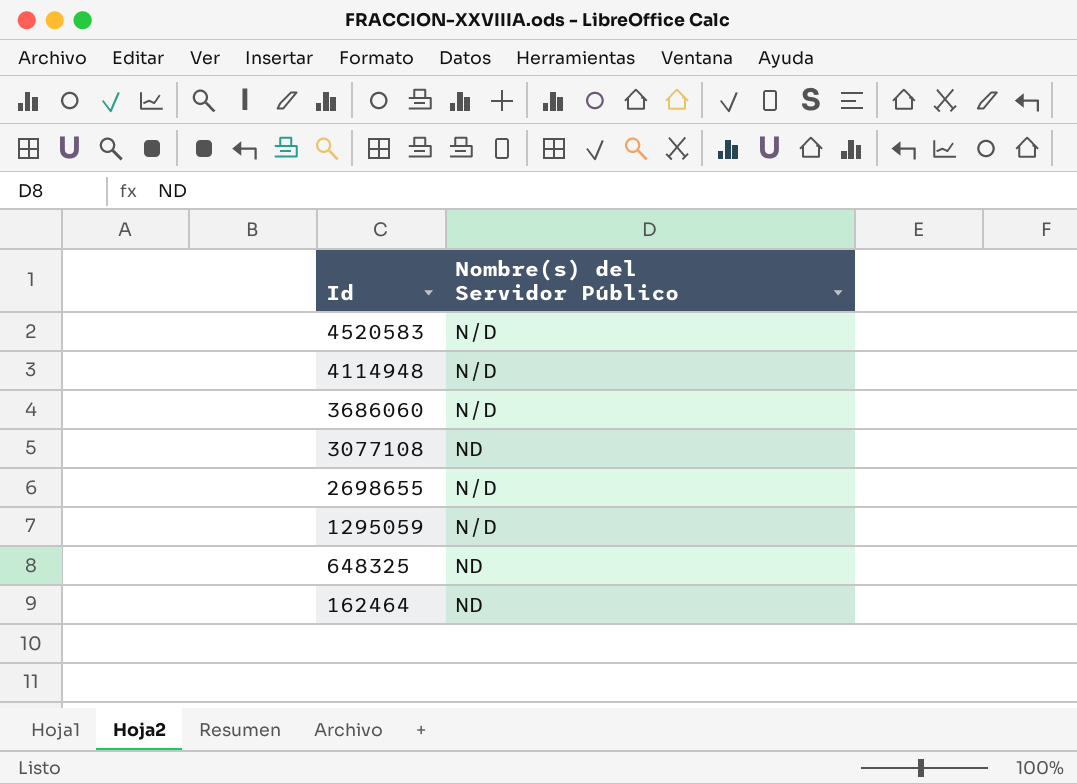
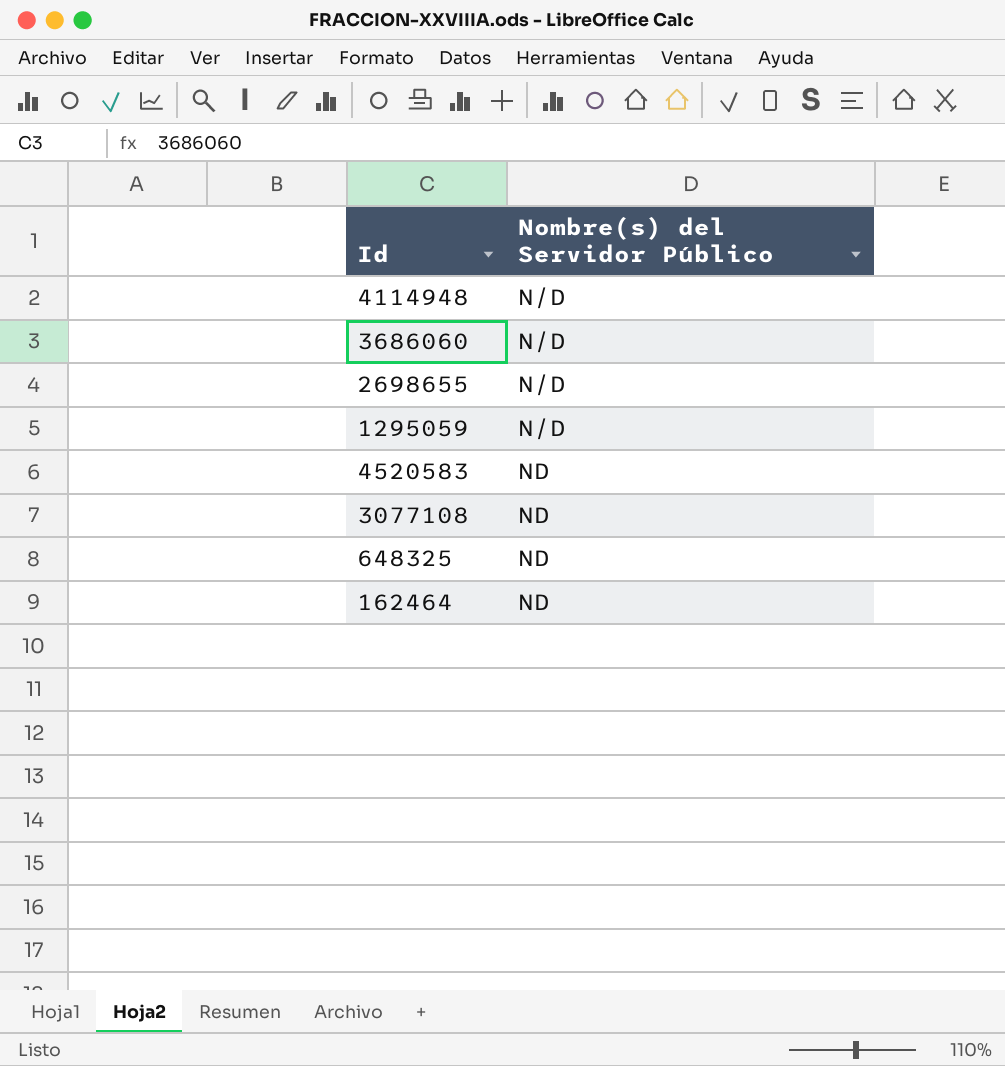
row order: Id descending -> Nombre(s) del Servidor Público ascending
4520583 | Nombre(s) del Servidor Público: N/D -> ND

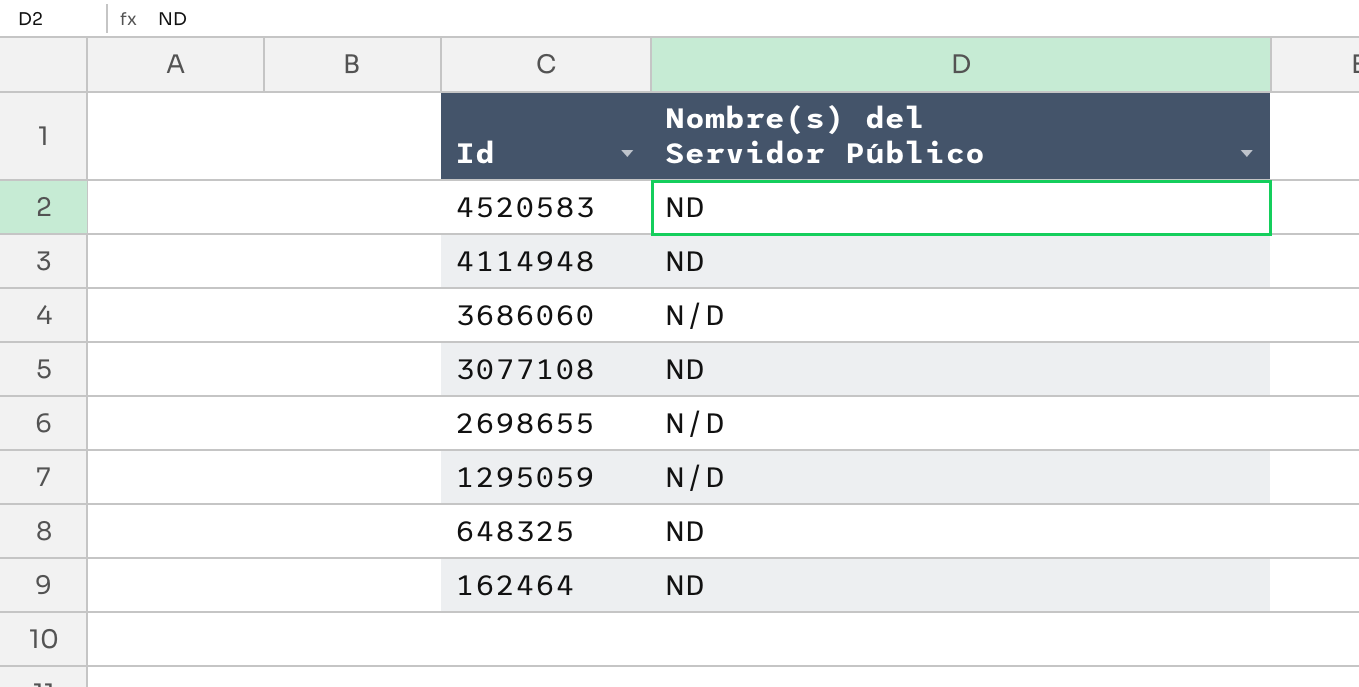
row order: Nombre(s) del Servidor Público ascending -> Id descending
4114948 | Nombre(s) del Servidor Público: N/D -> ND

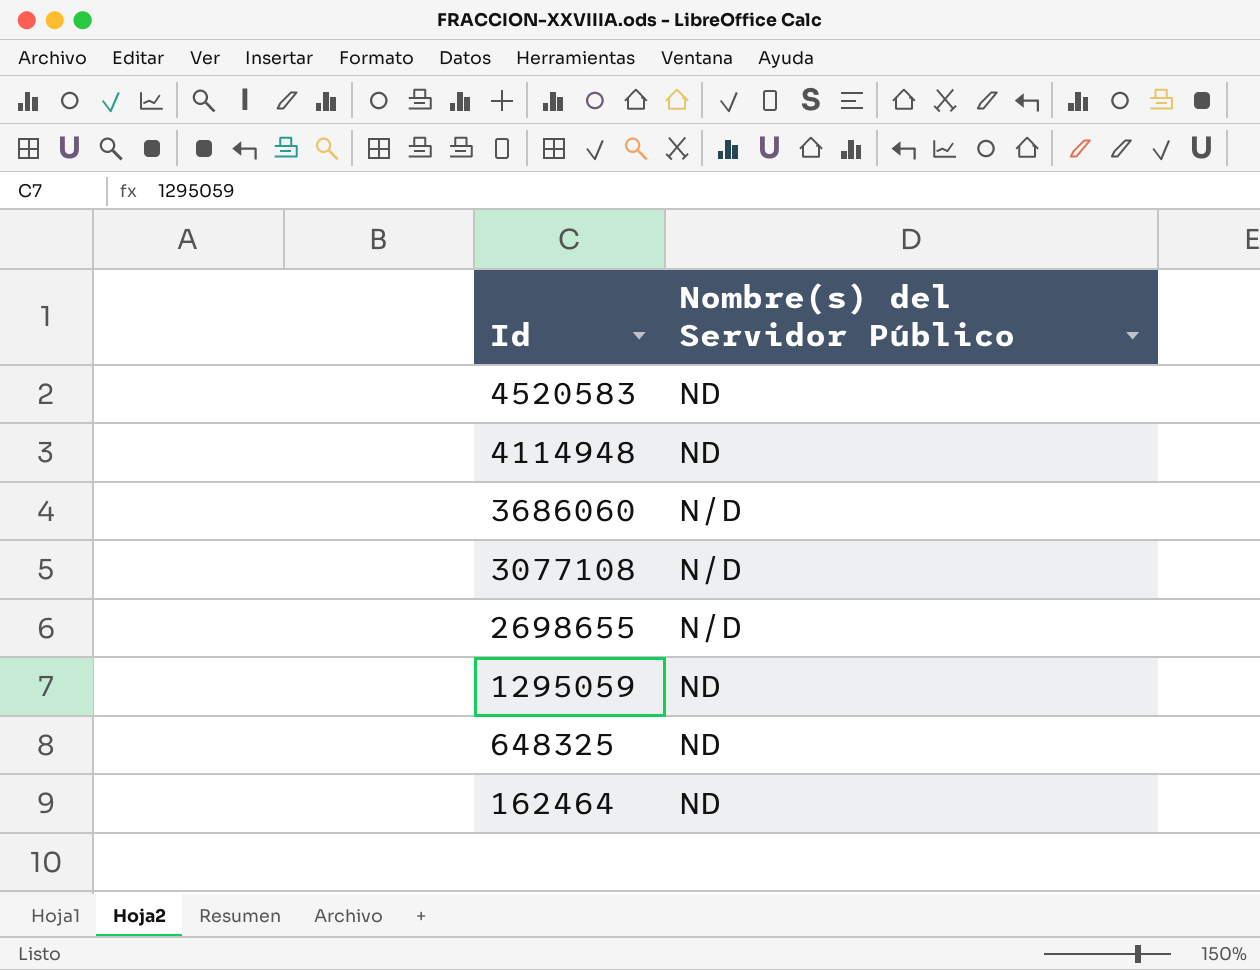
3077108 | Nombre(s) del Servidor Público: ND -> N/D
1295059 | Nombre(s) del Servidor Público: N/D -> ND

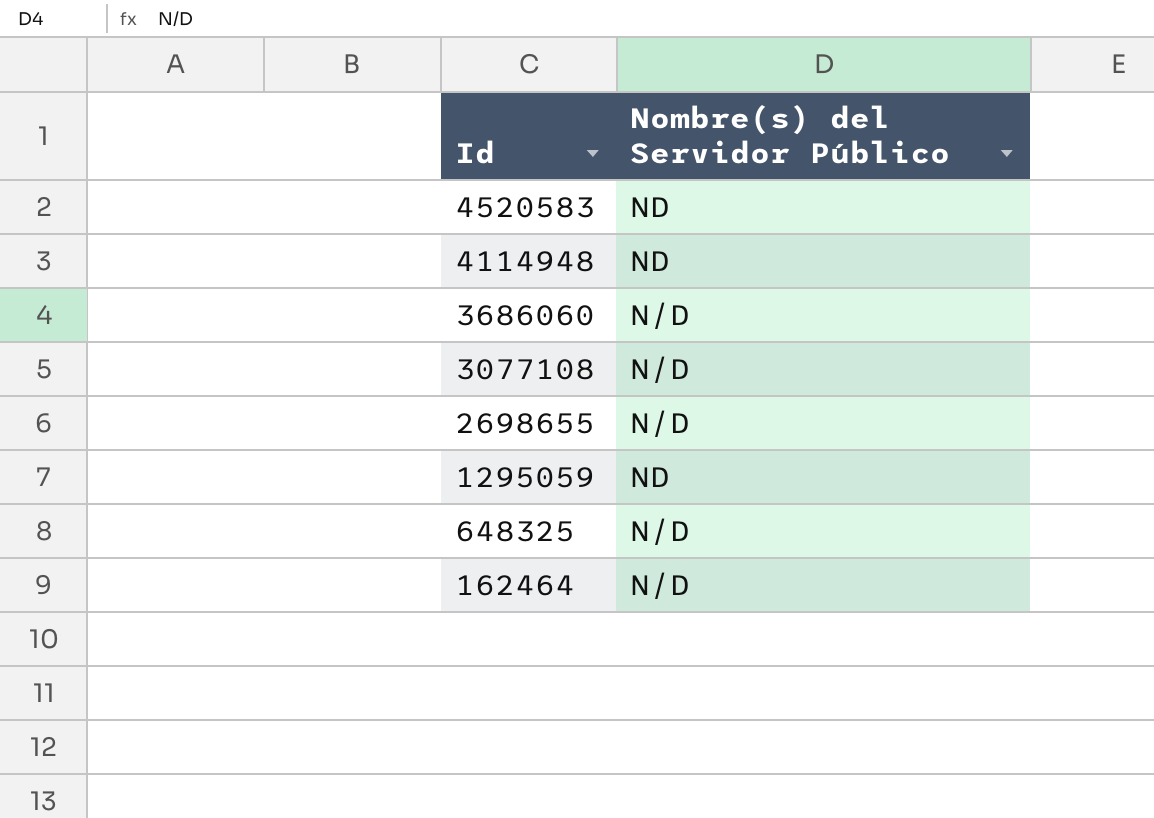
648325 | Nombre(s) del Servidor Público: ND -> N/D
162464 | Nombre(s) del Servidor Público: ND -> N/D

